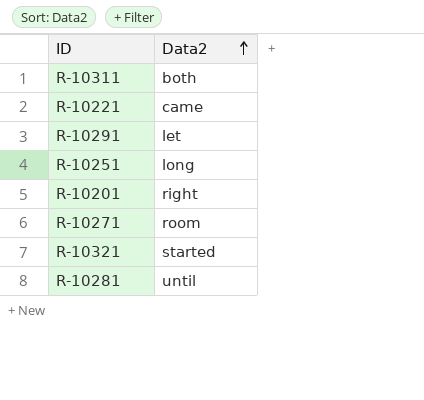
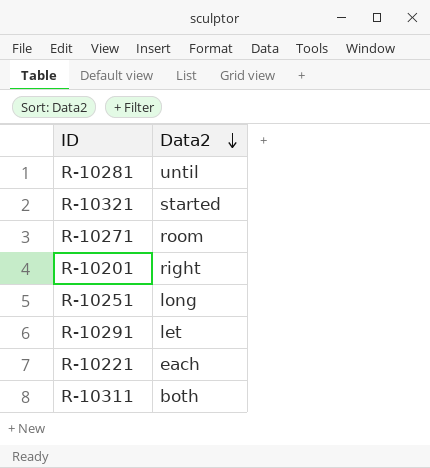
row order: Data2 ascending -> Data2 descending
R-10221 | Data2: came -> each

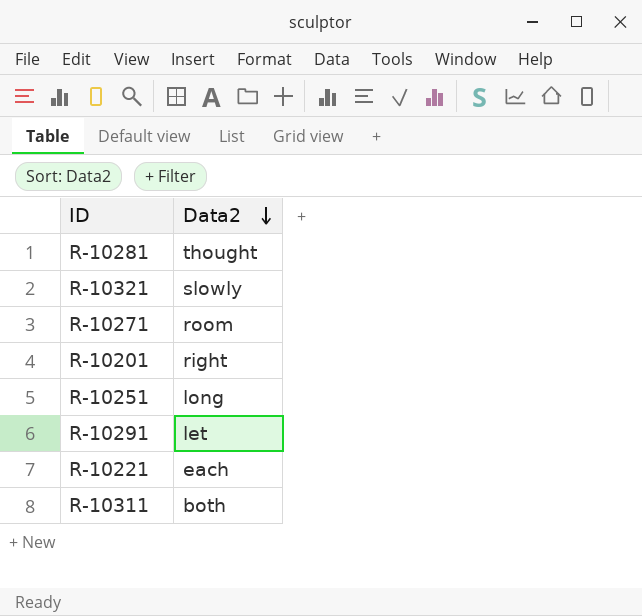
R-10281 | Data2: until -> thought
R-10321 | Data2: started -> slowly

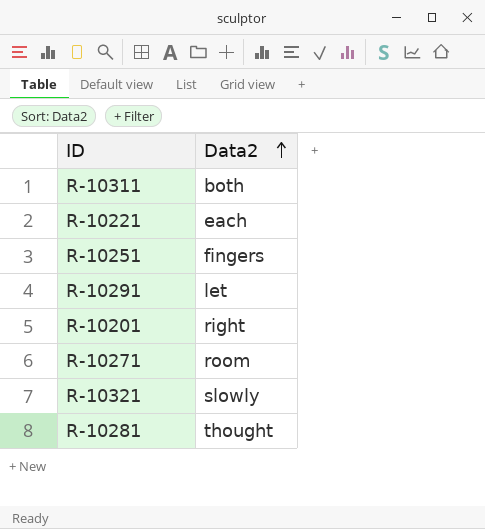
row order: Data2 descending -> Data2 ascending
R-10251 | Data2: long -> fingers

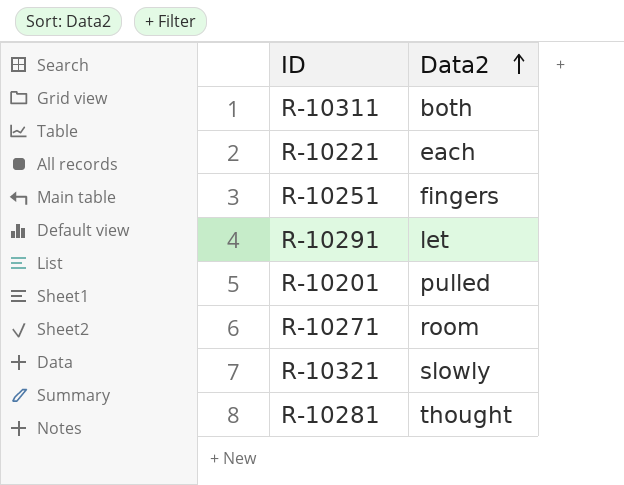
R-10201 | Data2: right -> pulled

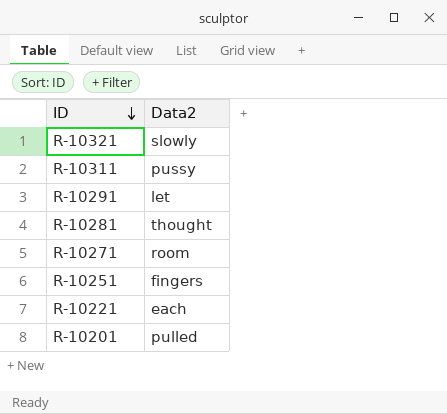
row order: Data2 ascending -> ID descending
R-10311 | Data2: both -> pussy

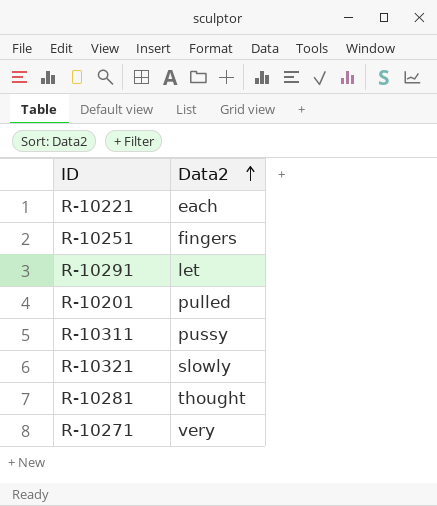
row order: ID descending -> Data2 ascending
R-10271 | Data2: room -> very

